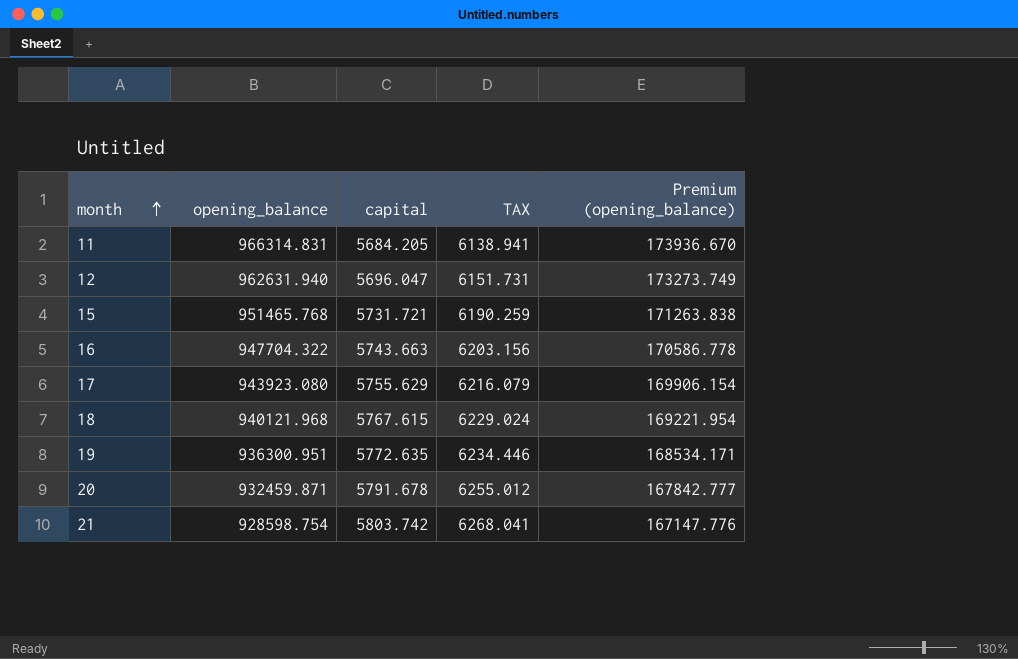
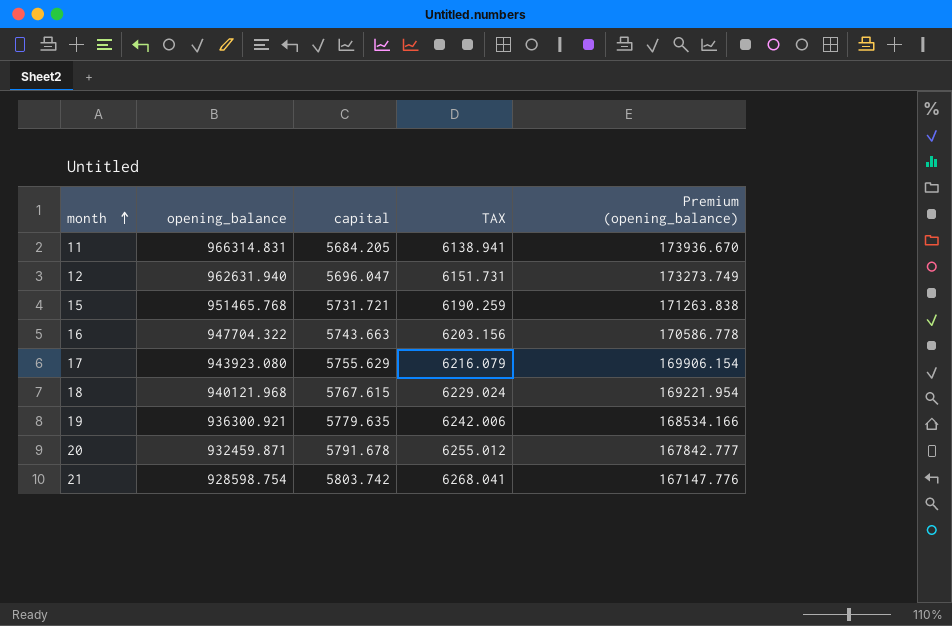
19 | opening_balance: 936300.951 -> 936300.921
19 | capital: 5772.635 -> 5779.635
19 | TAX: 6234.446 -> 6242.006
19 | Premium (opening_balance): 168534.171 -> 168534.166

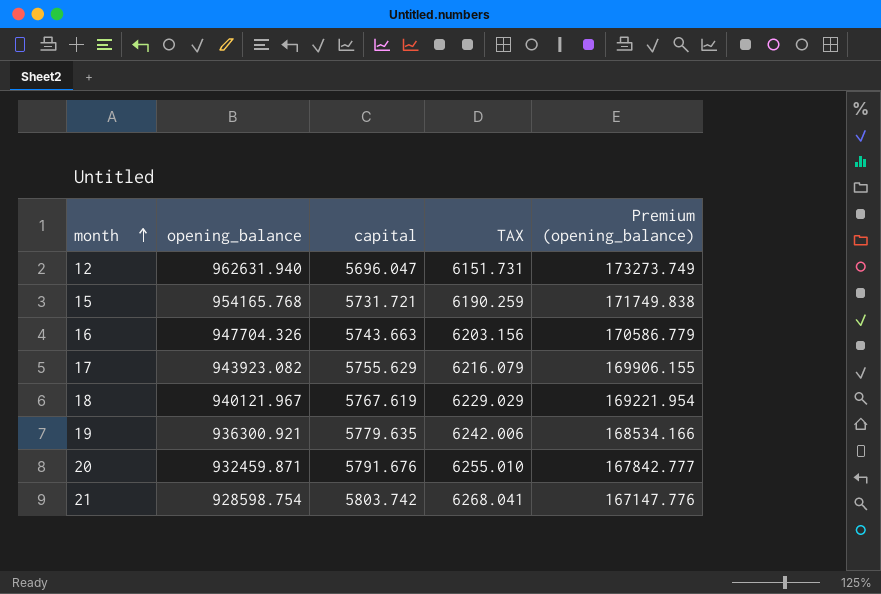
row 11: 966314.831 | 5684.205 | 6138.941 | 173936.670 -> none
15 | opening_balance: 951465.768 -> 954165.768
15 | Premium (opening_balance): 171263.838 -> 171749.838
16 | opening_balance: 947704.322 -> 947704.326
16 | Premium (opening_balance): 170586.778 -> 170586.779
17 | opening_balance: 943923.080 -> 943923.082
17 | Premium (opening_balance): 169906.154 -> 169906.155
18 | opening_balance: 940121.968 -> 940121.967
18 | capital: 5767.615 -> 5767.619
18 | TAX: 6229.024 -> 6229.029
20 | capital: 5791.678 -> 5791.676
20 | TAX: 6255.012 -> 6255.010

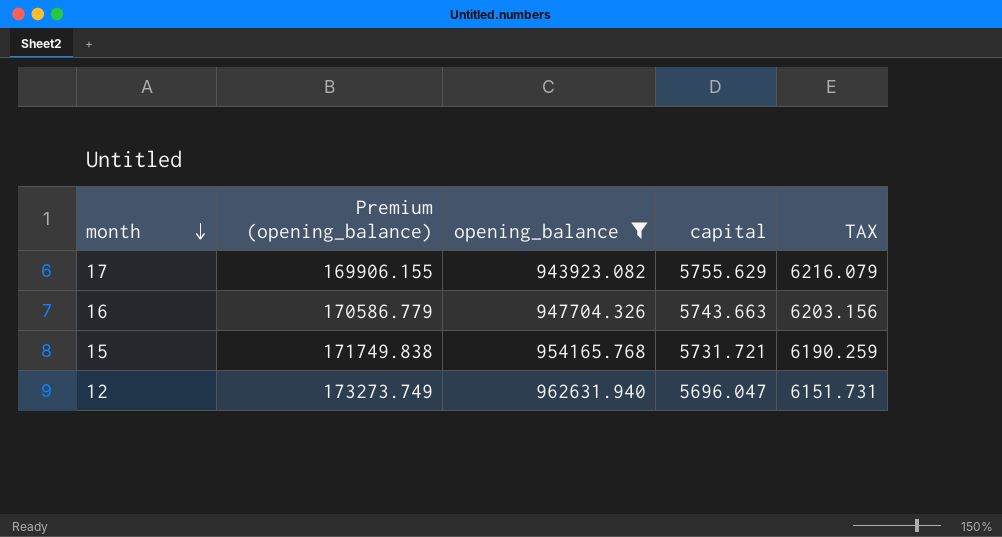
filter: none -> opening_balance >= 943923.082
row order: month ascending -> month descending
column Premium (opening_balance) | position: 5 -> 2

